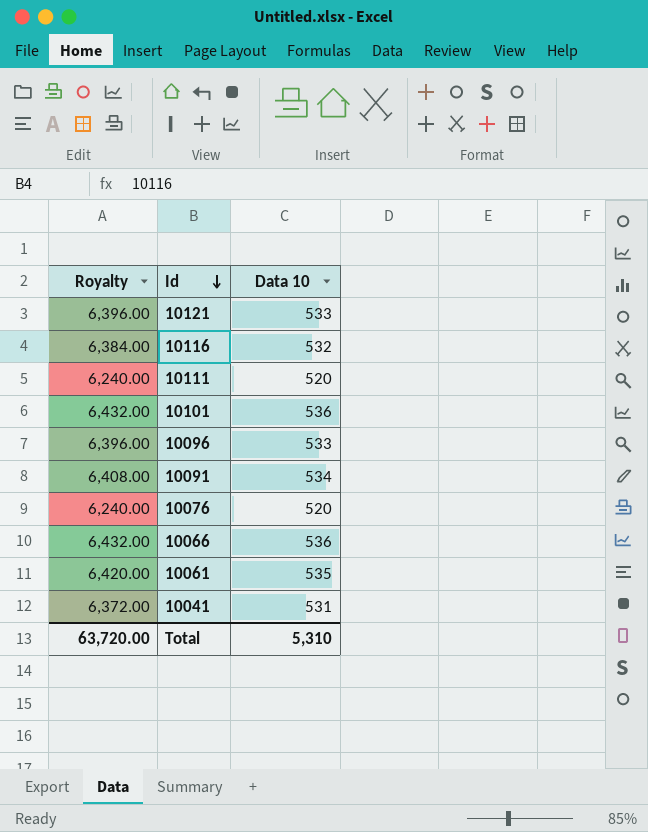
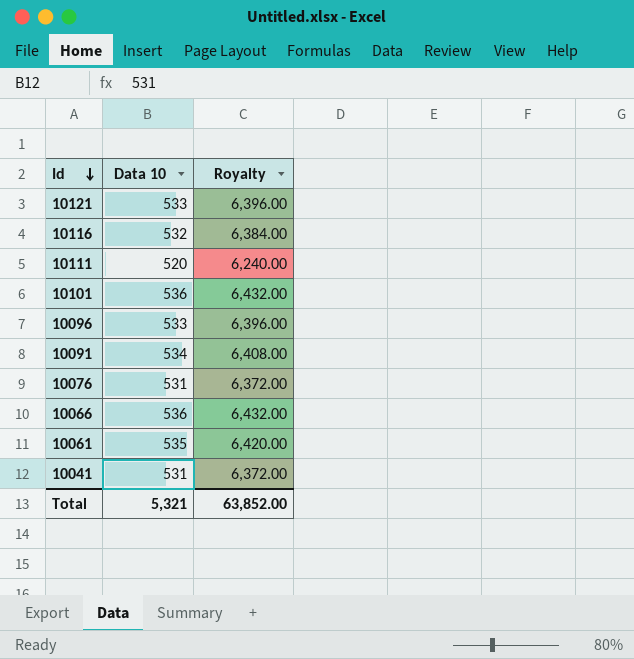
column Royalty | position: 1 -> 3
10076 | Data 10: 520 -> 531
10076 | Royalty: 6,240.00 -> 6,372.00
Total | Data 10: 5,310 -> 5,321
Total | Royalty: 63,720.00 -> 63,852.00

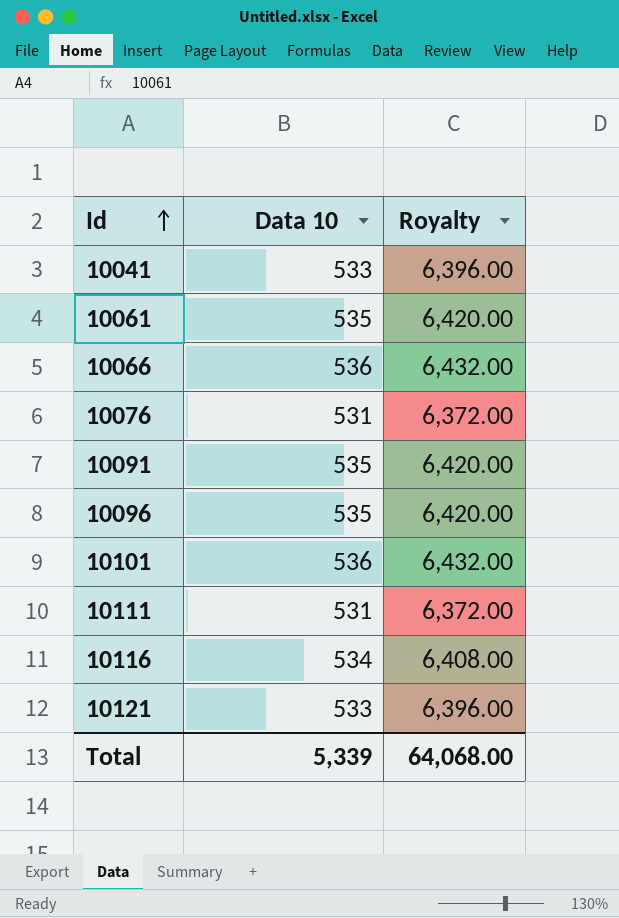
row order: Id descending -> Id ascending
10041 | Data 10: 531 -> 533
10041 | Royalty: 6,372.00 -> 6,396.00
10091 | Data 10: 534 -> 535
10091 | Royalty: 6,408.00 -> 6,420.00
10096 | Data 10: 533 -> 535
10096 | Royalty: 6,396.00 -> 6,420.00
10111 | Data 10: 520 -> 531
10111 | Royalty: 6,240.00 -> 6,372.00
10116 | Data 10: 532 -> 534
10116 | Royalty: 6,384.00 -> 6,408.00
Total | Data 10: 5,321 -> 5,339
Total | Royalty: 63,852.00 -> 64,068.00

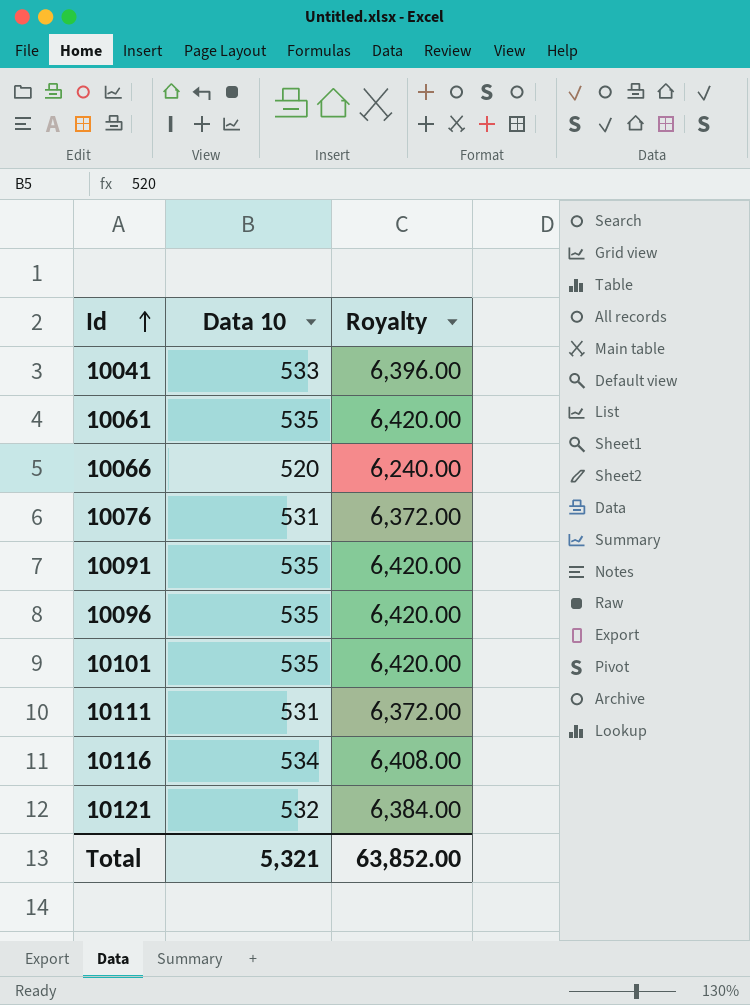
10066 | Data 10: 536 -> 520
10066 | Royalty: 6,432.00 -> 6,240.00
10101 | Data 10: 536 -> 535
10101 | Royalty: 6,432.00 -> 6,420.00
10121 | Data 10: 533 -> 532
10121 | Royalty: 6,396.00 -> 6,384.00
Total | Data 10: 5,339 -> 5,321
Total | Royalty: 64,068.00 -> 63,852.00

